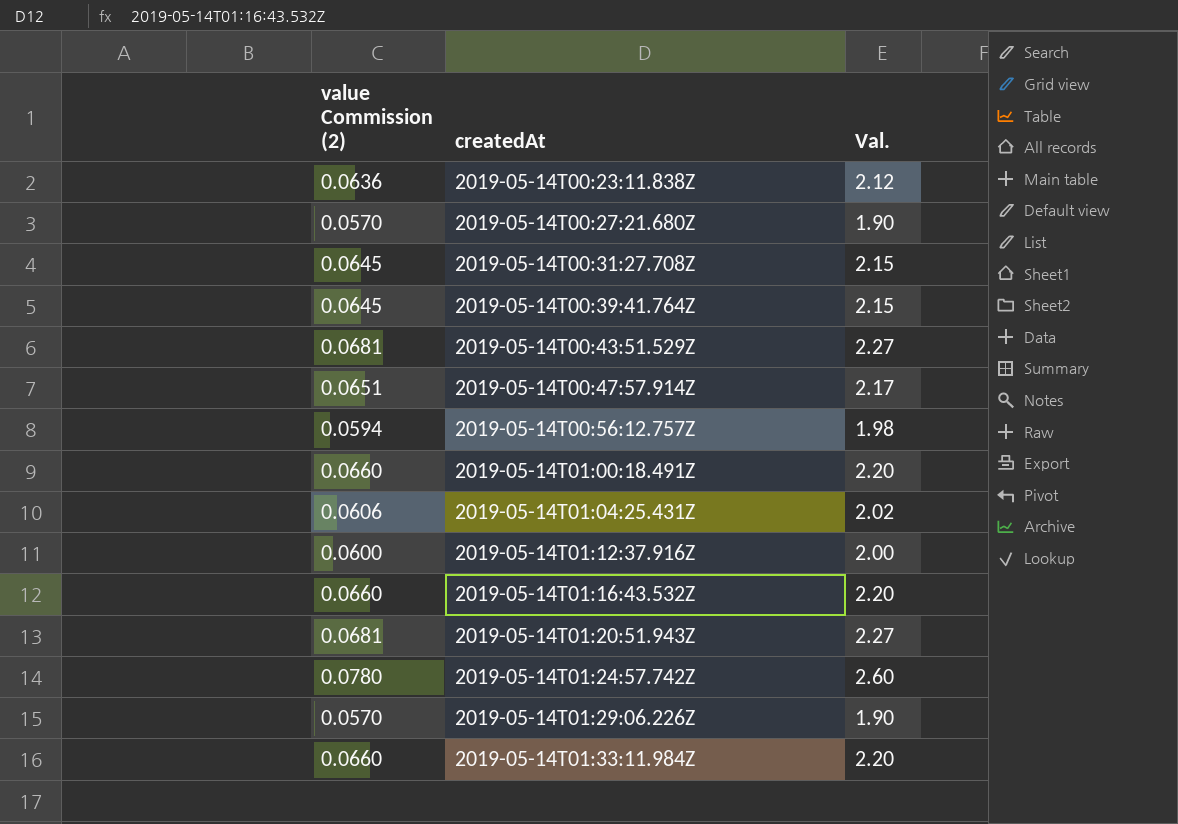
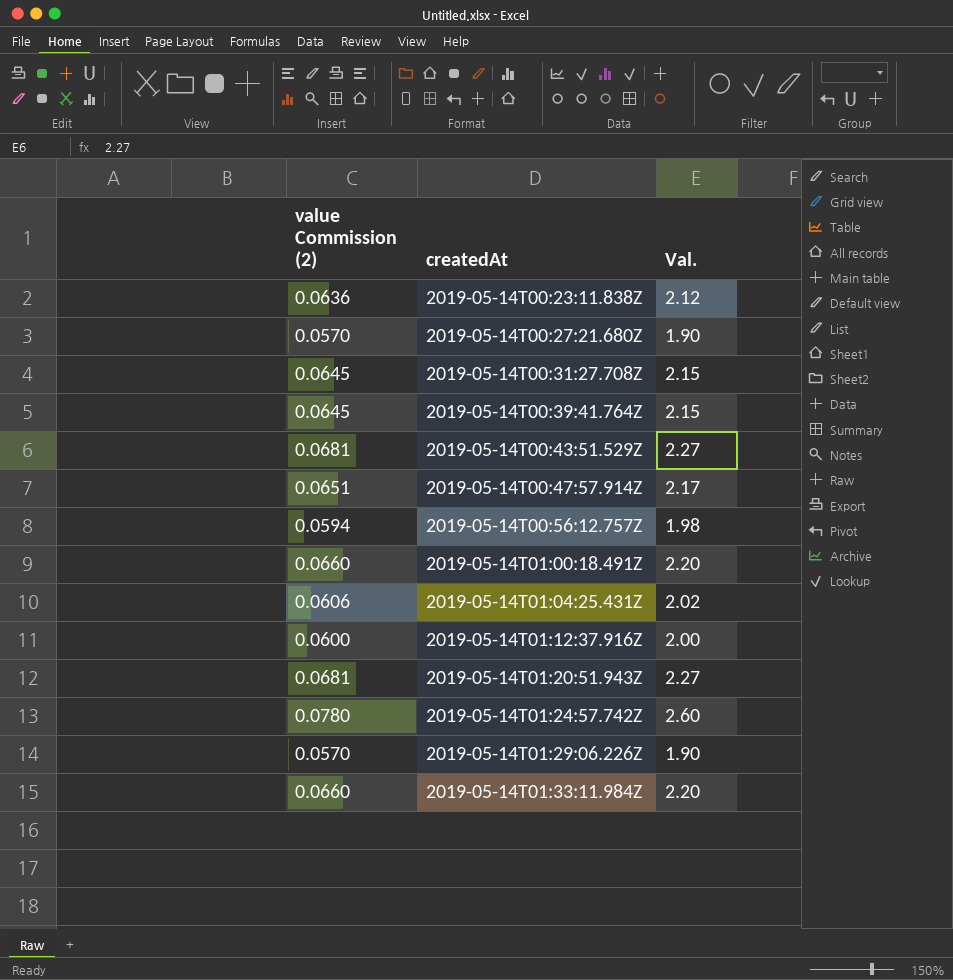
row 2019-05-14T01:16:43.532Z: 0.0660 | 2.20 -> none

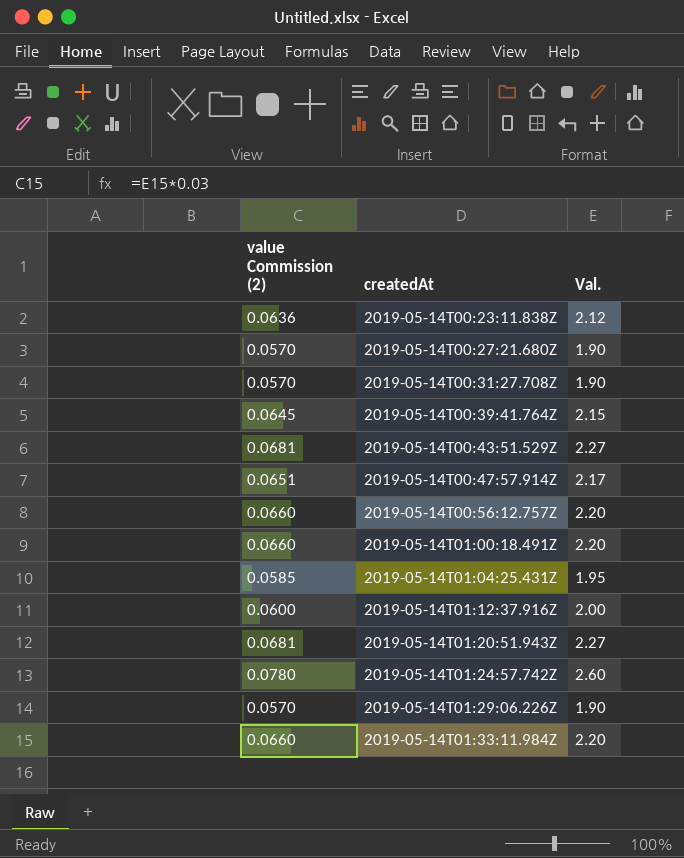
2019-05-14T00:31:27.708Z | value Commission (2): 0.0645 -> 0.0570
2019-05-14T00:31:27.708Z | Val.: 2.15 -> 1.90
2019-05-14T00:56:12.757Z | value Commission (2): 0.0594 -> 0.0660
2019-05-14T00:56:12.757Z | Val.: 1.98 -> 2.20
2019-05-14T01:04:25.431Z | value Commission (2): 0.0606 -> 0.0585
2019-05-14T01:04:25.431Z | Val.: 2.02 -> 1.95

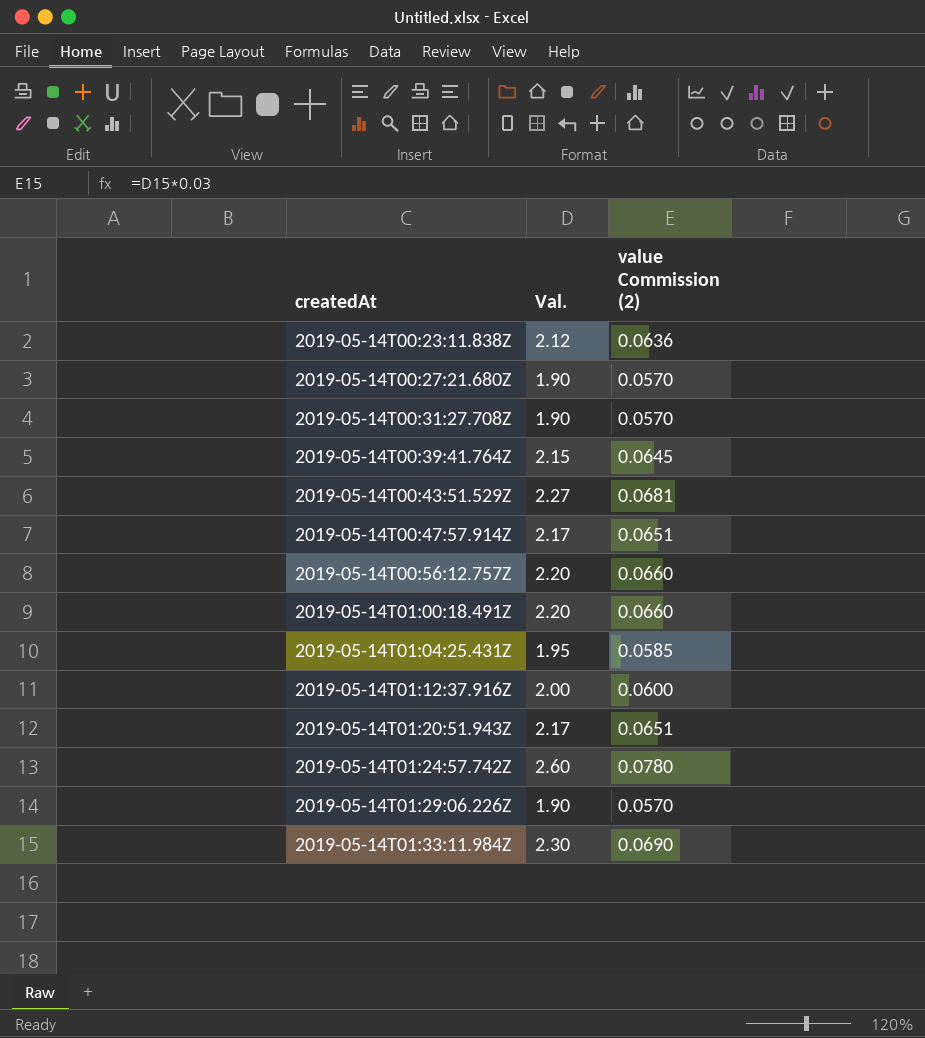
column value Commission (2) | position: 1 -> 3
2019-05-14T01:20:51.943Z | Val.: 2.27 -> 2.17
2019-05-14T01:20:51.943Z | value Commission (2): 0.0681 -> 0.0651
2019-05-14T01:33:11.984Z | Val.: 2.20 -> 2.30
2019-05-14T01:33:11.984Z | value Commission (2): 0.0660 -> 0.0690

